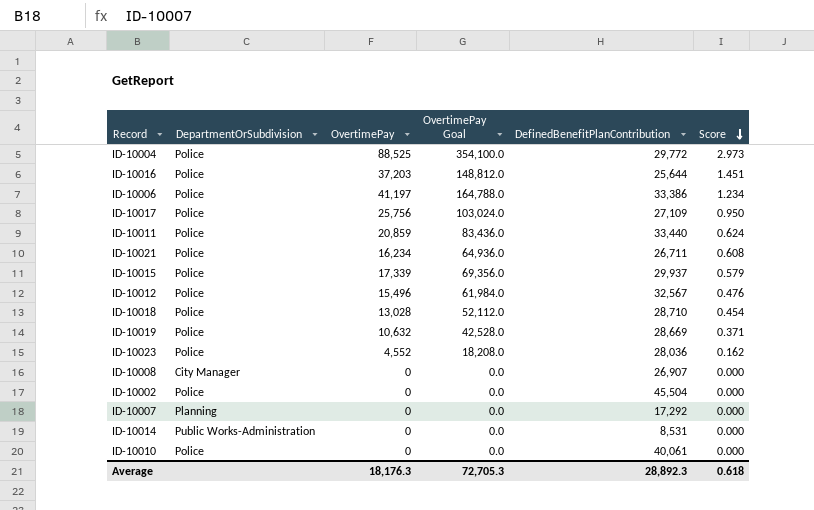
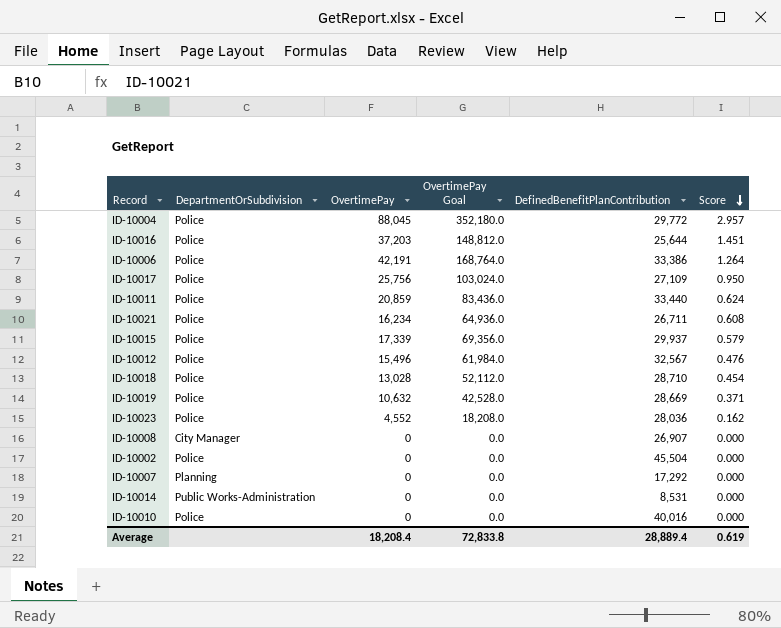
ID-10004 | OvertimePay: 88,525 -> 88,045
ID-10004 | OvertimePay Goal: 354,100.0 -> 352,180.0
ID-10004 | Score: 2.973 -> 2.957
ID-10006 | OvertimePay: 41,197 -> 42,191
ID-10006 | OvertimePay Goal: 164,788.0 -> 168,764.0
ID-10006 | Score: 1.234 -> 1.264
ID-10010 | DefinedBenefitPlanContribution: 40,061 -> 40,016
Average | OvertimePay: 18,176.3 -> 18,208.4
Average | OvertimePay Goal: 72,705.3 -> 72,833.8
Average | DefinedBenefitPlanContribution: 28,892.3 -> 28,889.4
Average | Score: 0.618 -> 0.619

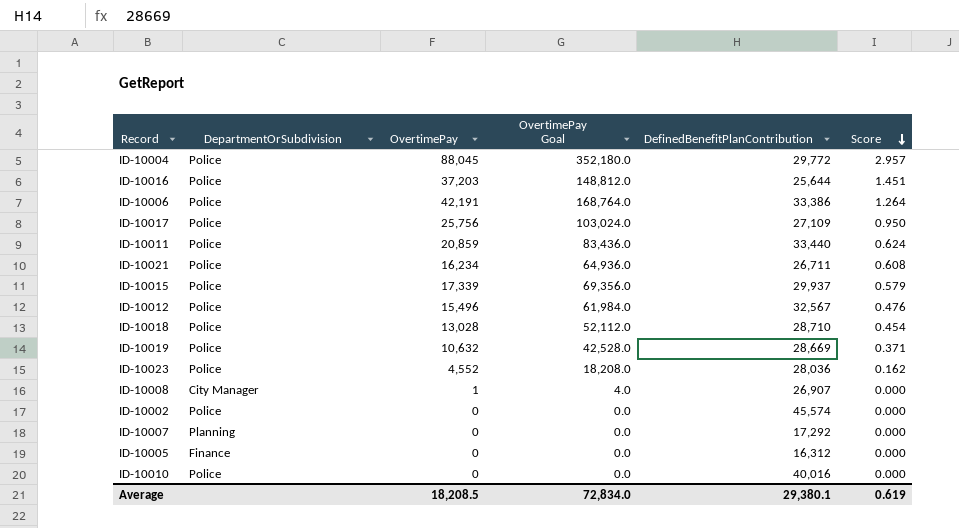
row ID-10014: Public Works-Administration | 0 | 0.0 | 8,531 | 0.000 -> none
ID-10008 | OvertimePay: 0 -> 1
ID-10008 | OvertimePay Goal: 0.0 -> 4.0
ID-10002 | DefinedBenefitPlanContribution: 45,504 -> 45,574
row ID-10005: none -> Finance | 0 | 0.0 | 16,312 | 0.000
Average | OvertimePay: 18,208.4 -> 18,208.5
Average | OvertimePay Goal: 72,833.8 -> 72,834.0
Average | DefinedBenefitPlanContribution: 28,889.4 -> 29,380.1

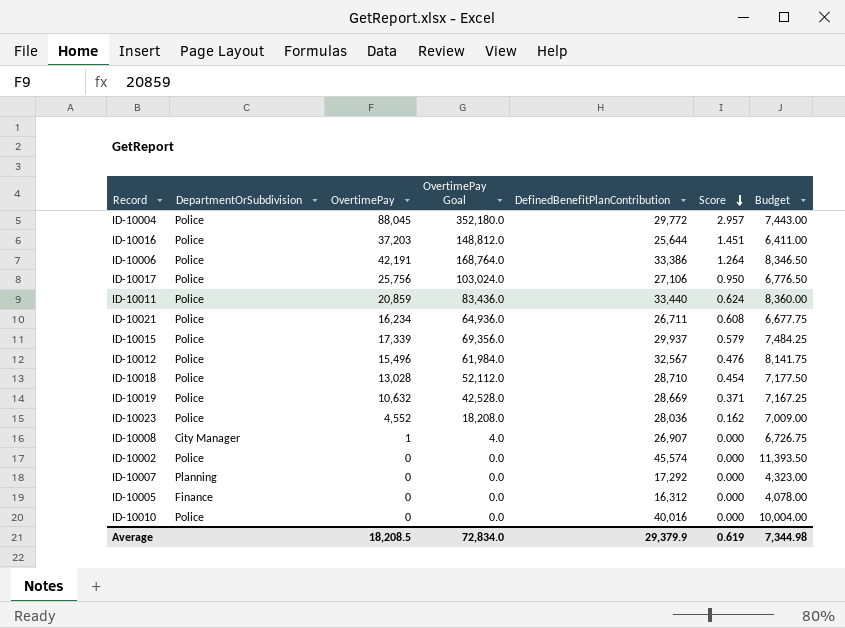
column Budget | formula: none -> [DefinedBenefitPlanContribution] * 0.25
ID-10017 | DefinedBenefitPlanContribution: 27,109 -> 27,106
Average | DefinedBenefitPlanContribution: 29,380.1 -> 29,379.9

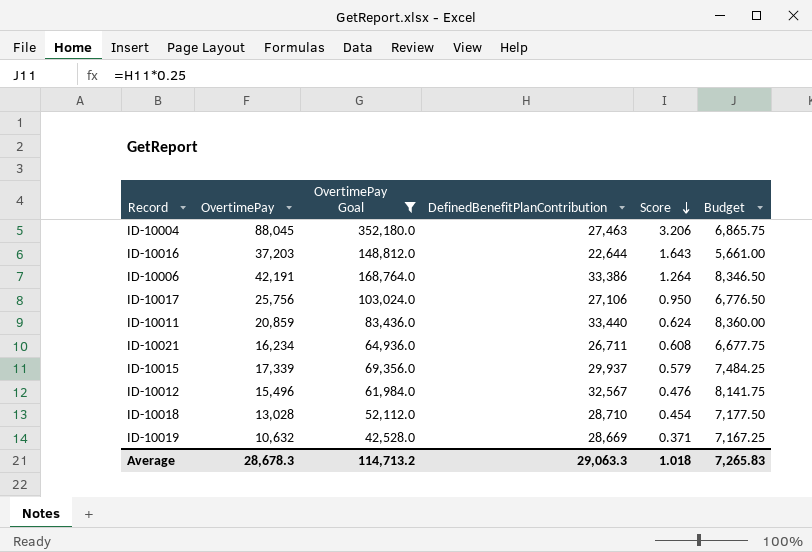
filter: none -> OvertimePay Goal >= 42,528.0
column DepartmentOrSubdivision | position: 2 -> none
ID-10004 | DefinedBenefitPlanContribution: 29,772 -> 27,463
ID-10004 | Score: 2.957 -> 3.206
ID-10004 | Budget: 7,443.00 -> 6,865.75
ID-10016 | DefinedBenefitPlanContribution: 25,644 -> 22,644
ID-10016 | Score: 1.451 -> 1.643
ID-10016 | Budget: 6,411.00 -> 5,661.00
Average | OvertimePay: 18,208.5 -> 28,678.3
Average | OvertimePay Goal: 72,834.0 -> 114,713.2
Average | DefinedBenefitPlanContribution: 29,379.9 -> 29,063.3
Average | Score: 0.619 -> 1.018
Average | Budget: 7,344.98 -> 7,265.83

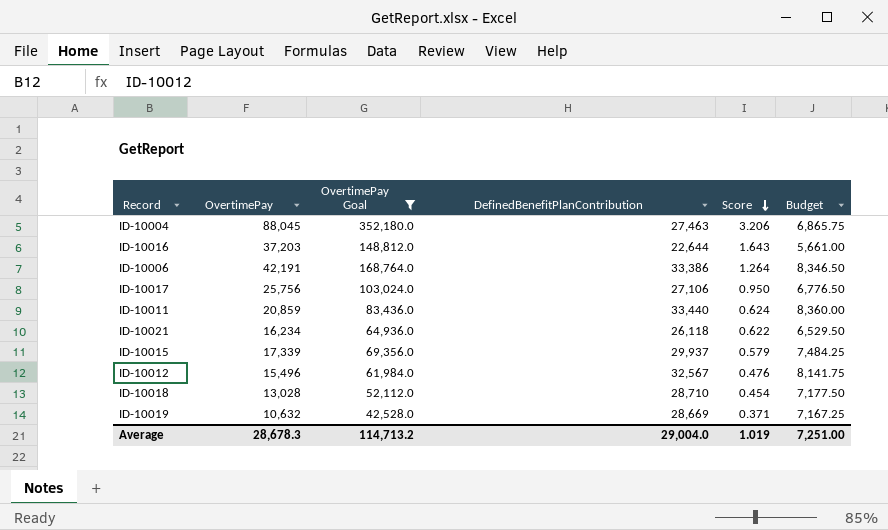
ID-10021 | DefinedBenefitPlanContribution: 26,711 -> 26,118
ID-10021 | Score: 0.608 -> 0.622
ID-10021 | Budget: 6,677.75 -> 6,529.50
Average | DefinedBenefitPlanContribution: 29,063.3 -> 29,004.0
Average | Score: 1.018 -> 1.019
Average | Budget: 7,265.83 -> 7,251.00

